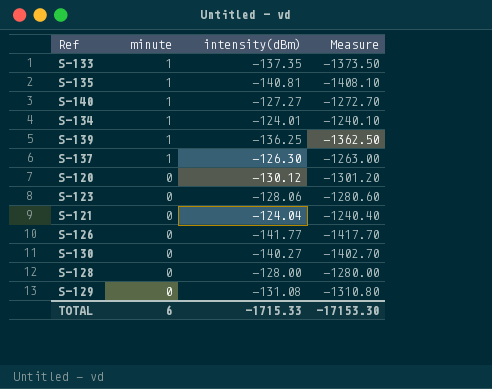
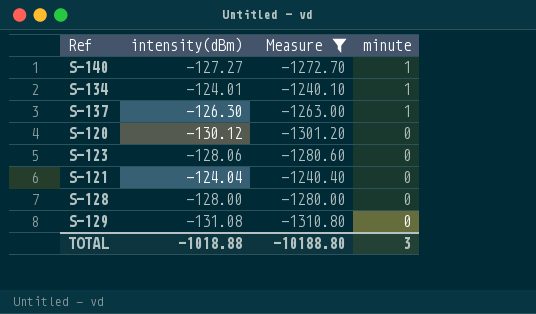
filter: none -> Measure >= -1310.80
column minute | position: 2 -> 4
TOTAL | intensity(dBm): -1715.33 -> -1018.88
TOTAL | Measure: -17153.30 -> -10188.80
TOTAL | minute: 6 -> 3

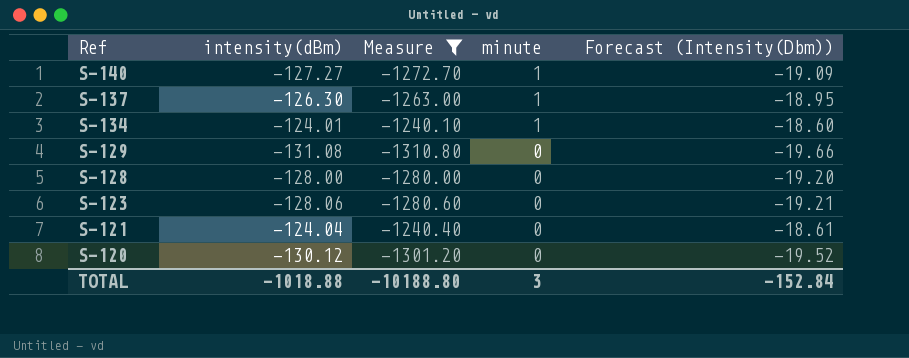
row order: minute descending -> Ref descending
column Forecast (Intensity(Dbm)) | formula: none -> [intensity(dBm)] * 0.15

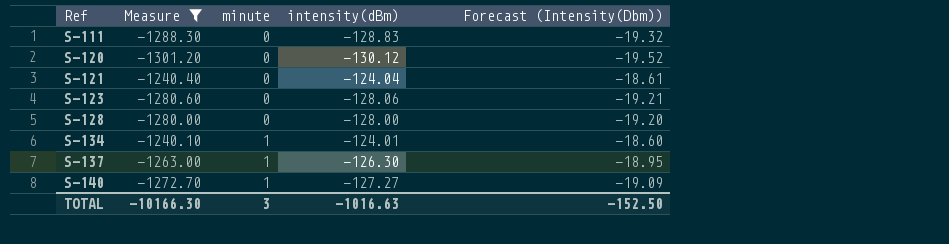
row order: Ref descending -> Ref ascending
column intensity(dBm) | position: 2 -> 4
row S-129: -131.08 | -1310.80 | 0 | -19.66 -> none
row S-111: none -> -1288.30 | 0 | -128.83 | -19.32
TOTAL | Measure: -10188.80 -> -10166.30
TOTAL | intensity(dBm): -1018.88 -> -1016.63
TOTAL | Forecast (Intensity(Dbm)): -152.84 -> -152.50

